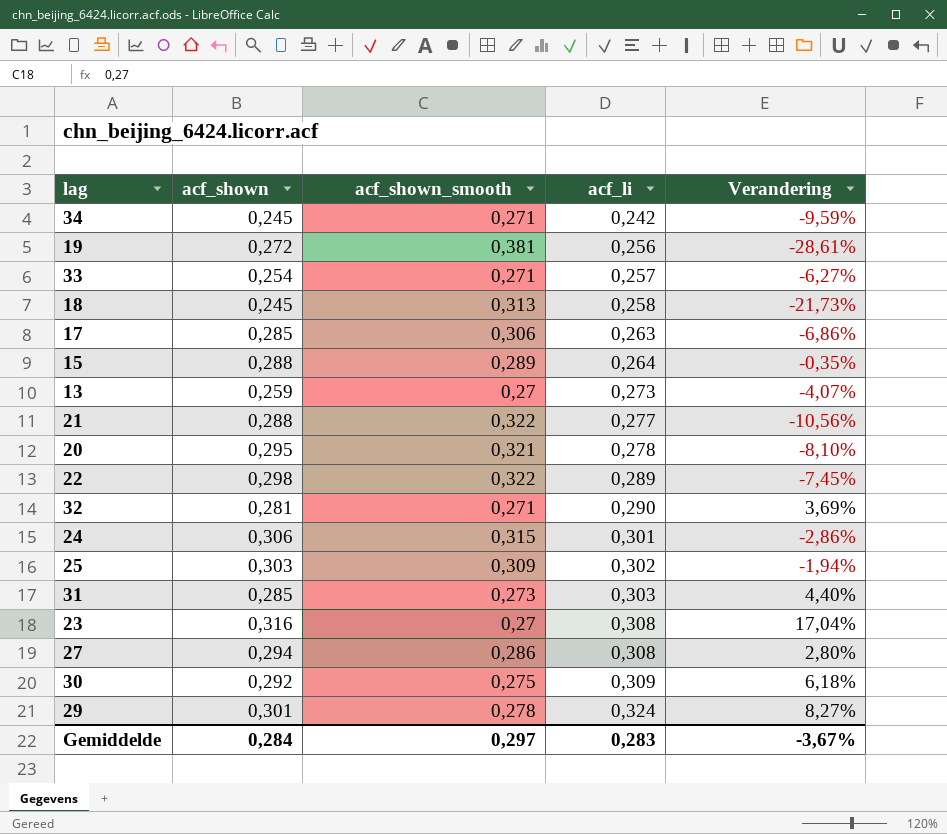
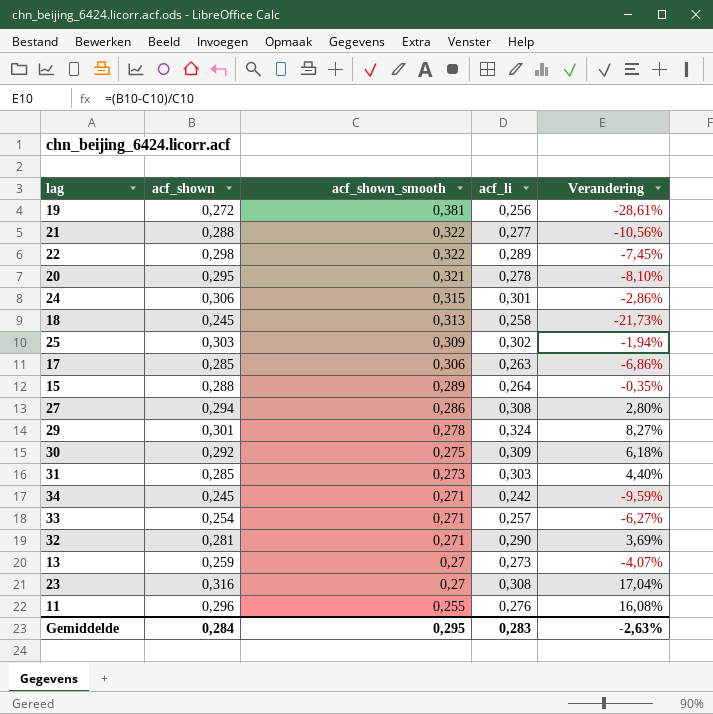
row order: acf_li ascending -> acf_shown_smooth descending
row 11: none -> 0,296 | 0,255 | 0,276 | 16,08%
Gemiddelde | acf_shown_smooth: 0,297 -> 0,295
Gemiddelde | Verandering: -3,67% -> -2,63%

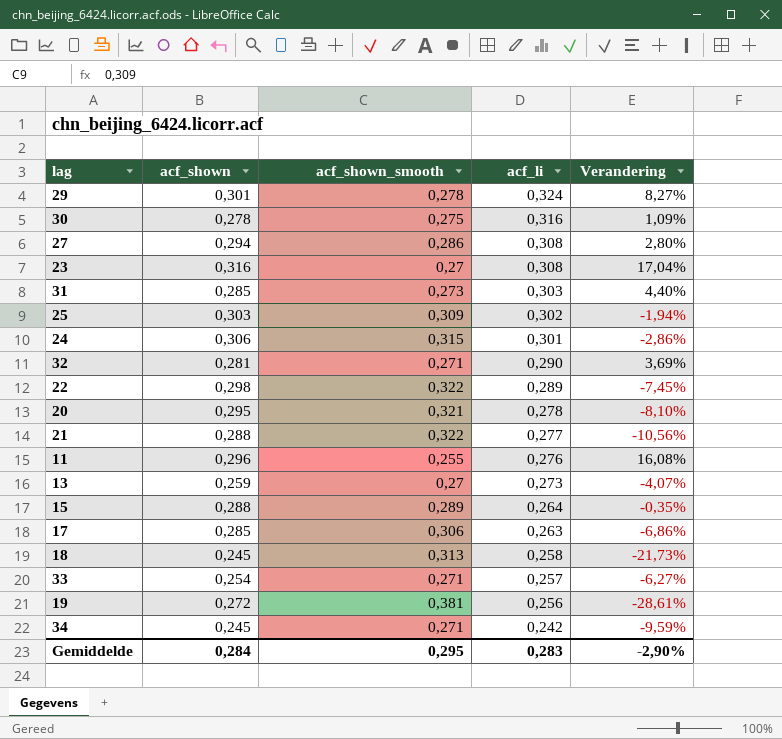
row order: acf_shown_smooth descending -> acf_li descending
30 | acf_shown: 0,292 -> 0,278
30 | acf_li: 0,309 -> 0,316
30 | Verandering: 6,18% -> 1,09%
Gemiddelde | Verandering: -2,63% -> -2,90%

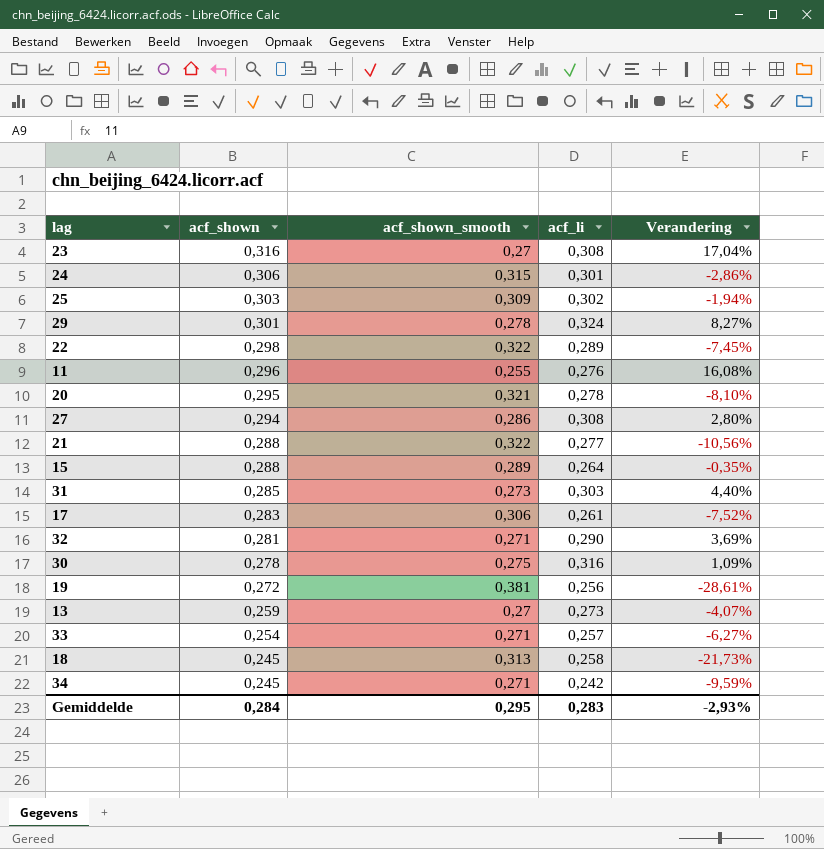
row order: acf_li descending -> acf_shown descending
17 | acf_shown: 0,285 -> 0,283
17 | acf_li: 0,263 -> 0,261
17 | Verandering: -6,86% -> -7,52%
Gemiddelde | Verandering: -2,90% -> -2,93%

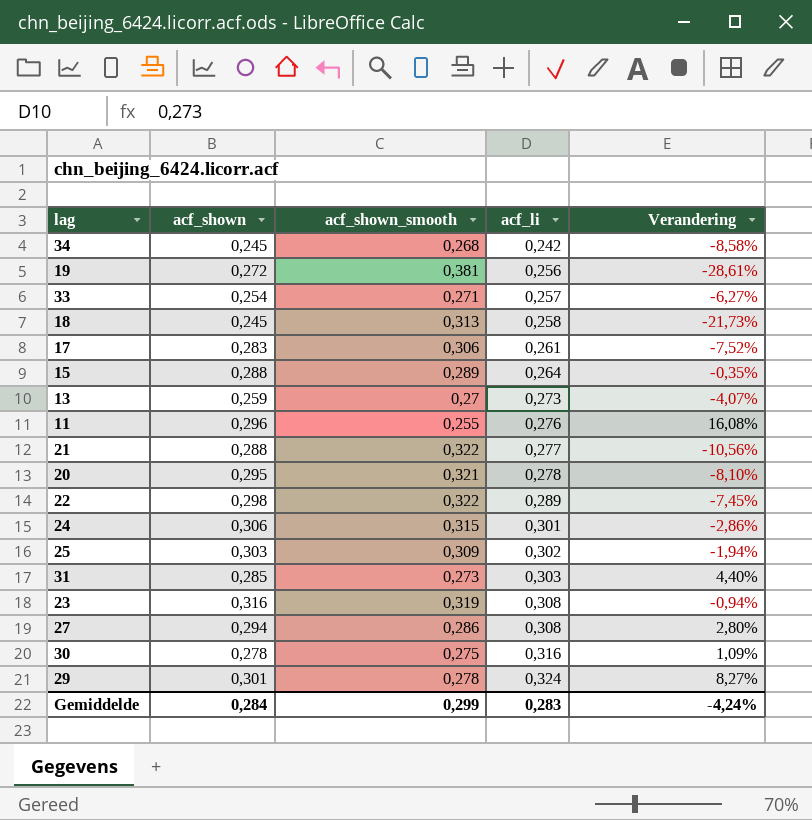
row order: acf_shown descending -> acf_li ascending
row 32: 0,281 | 0,271 | 0,290 | 3,69% -> none
34 | acf_shown_smooth: 0,271 -> 0,268
34 | Verandering: -9,59% -> -8,58%
23 | acf_shown_smooth: 0,27 -> 0,319
23 | Verandering: 17,04% -> -0,94%
Gemiddelde | acf_shown_smooth: 0,295 -> 0,299
Gemiddelde | Verandering: -2,93% -> -4,24%

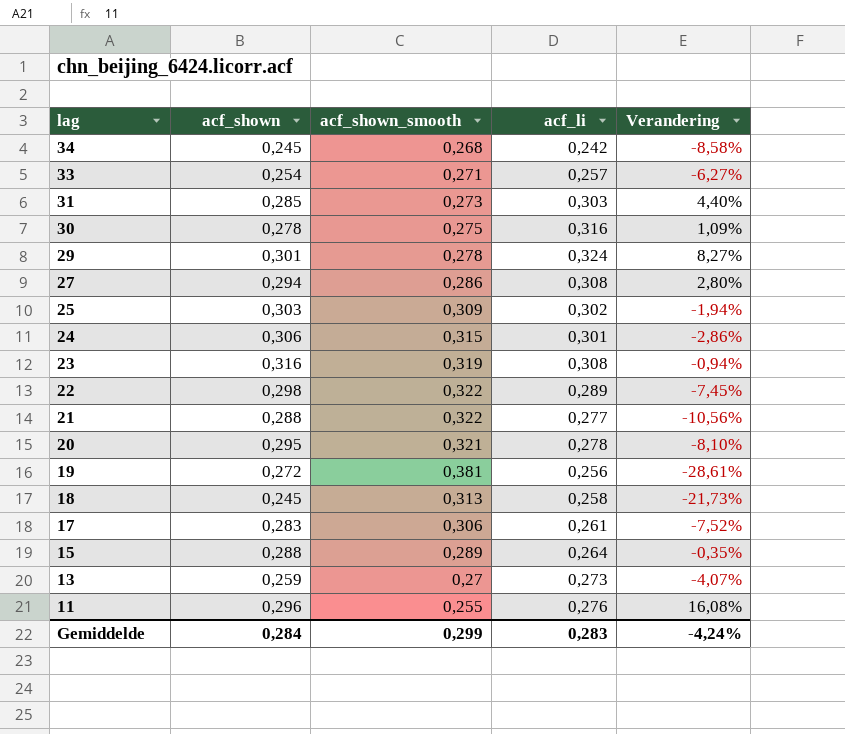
row order: acf_li ascending -> lag descending

